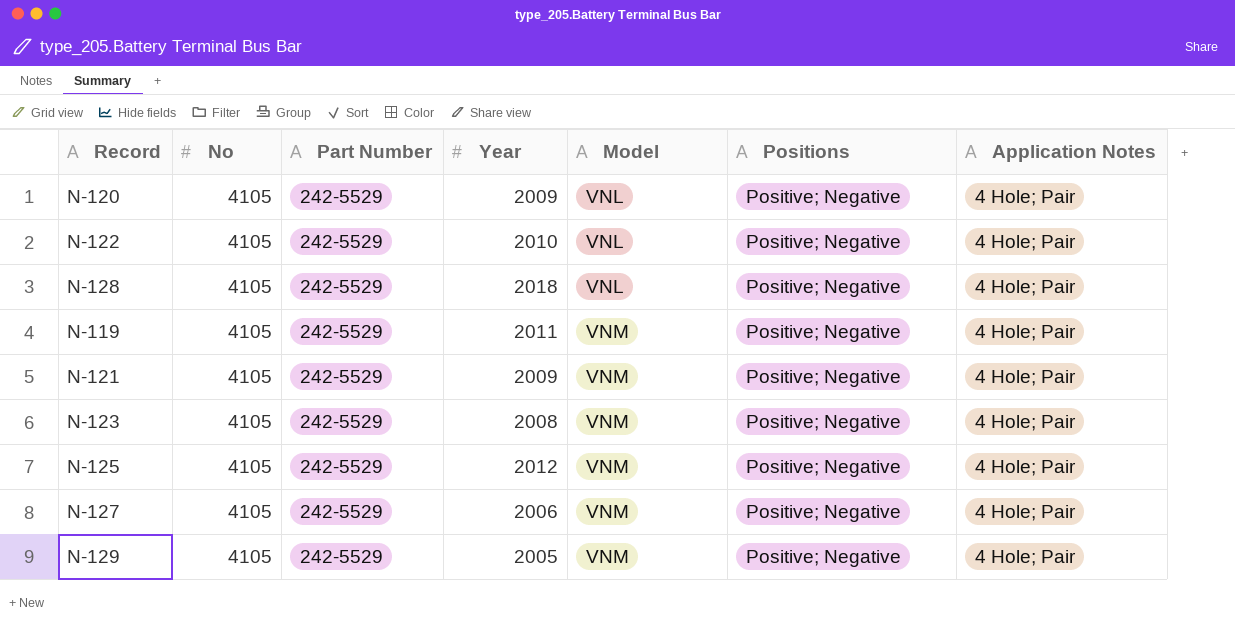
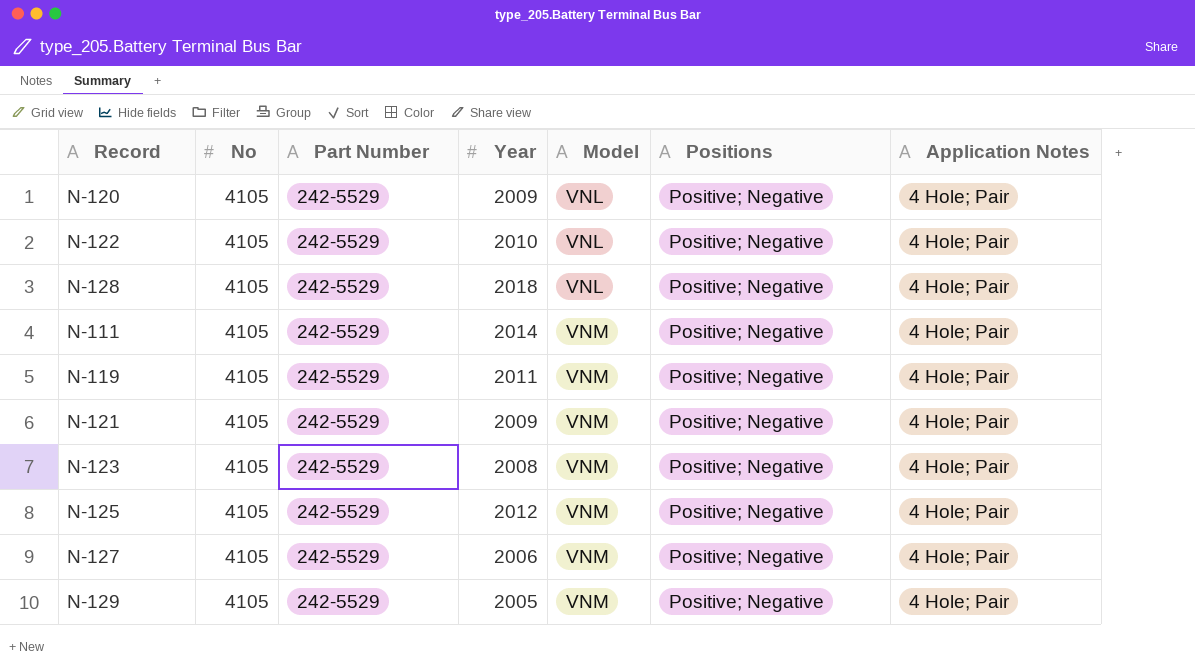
row N-111: none -> 4105 | 242-5529 | 2014 | VNM | Positive; Negative | 4 Hole; Pair

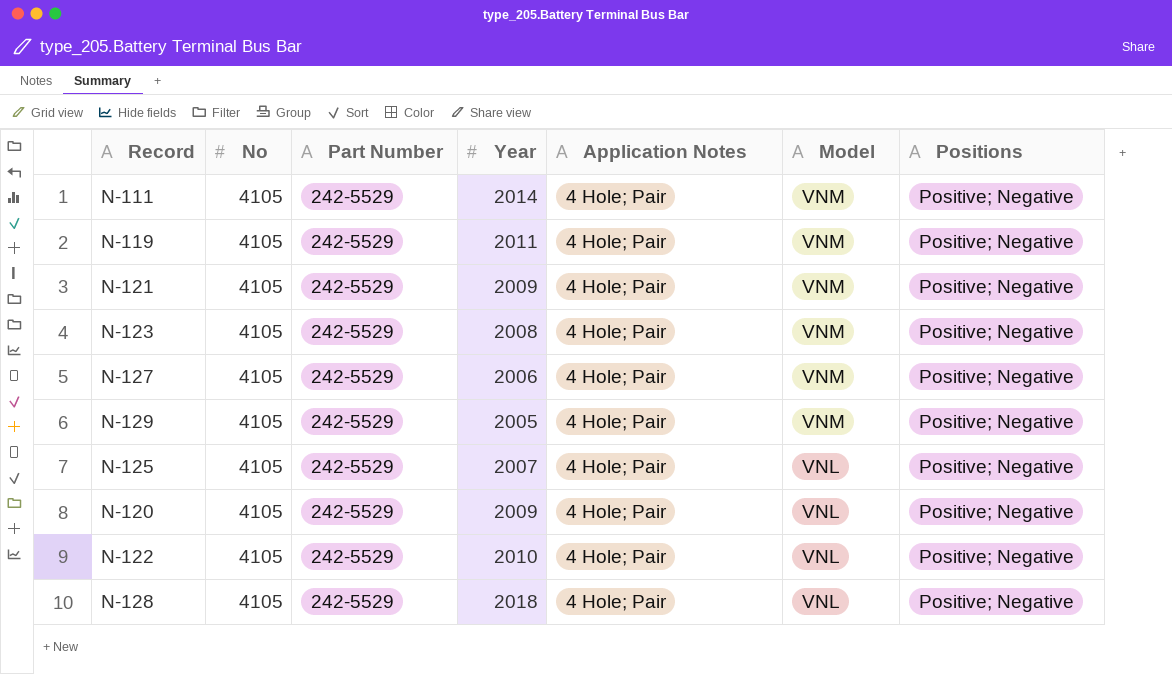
row order: Model ascending -> Model descending
column Application Notes | position: 7 -> 5
N-125 | Year: 2012 -> 2007
N-125 | Model: VNM -> VNL

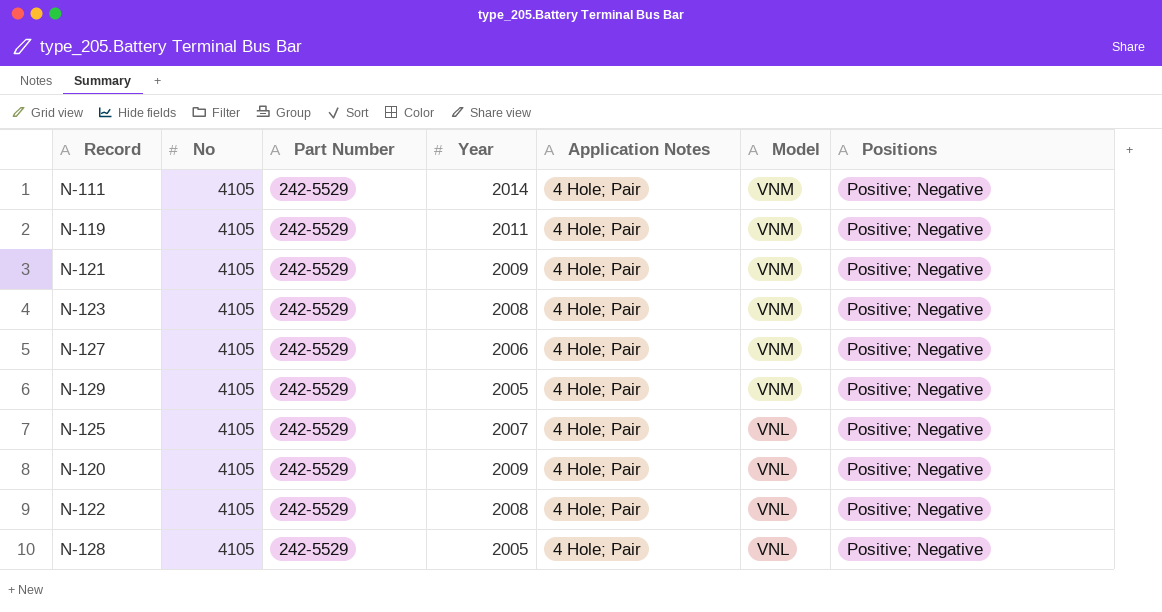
N-122 | Year: 2010 -> 2008
N-128 | Year: 2018 -> 2005

